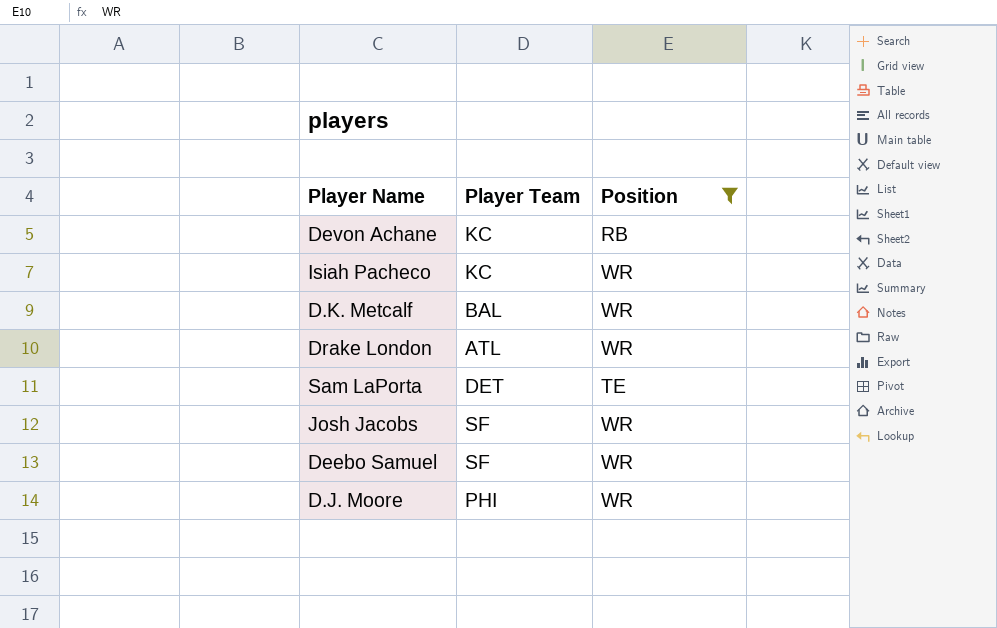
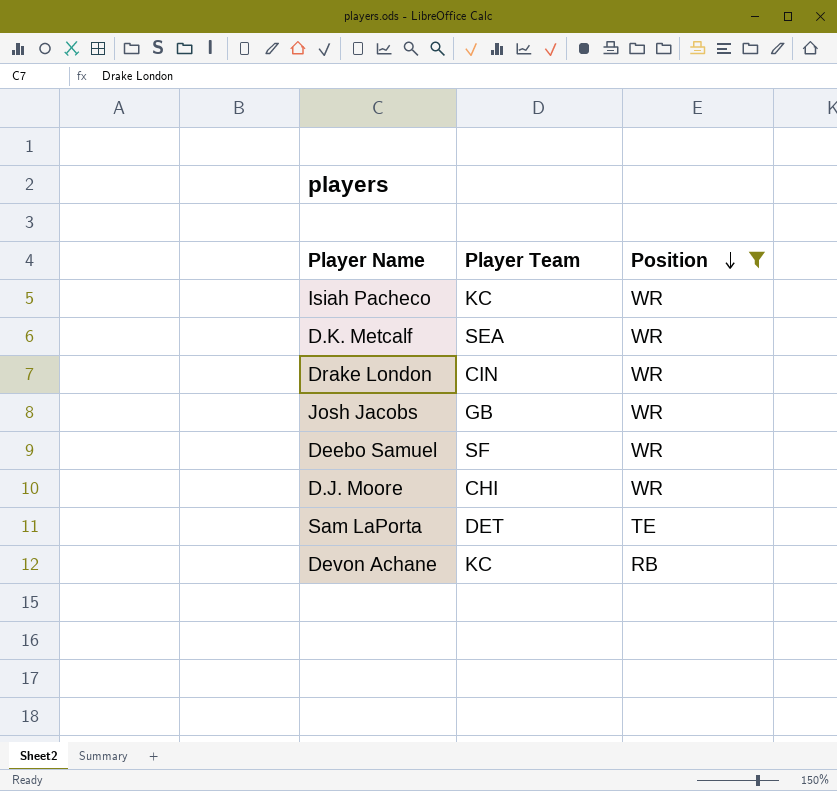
row order: none -> Position descending
D.K. Metcalf | Player Team: BAL -> SEA
Drake London | Player Team: ATL -> CIN
Josh Jacobs | Player Team: SF -> GB
D.J. Moore | Player Team: PHI -> CHI

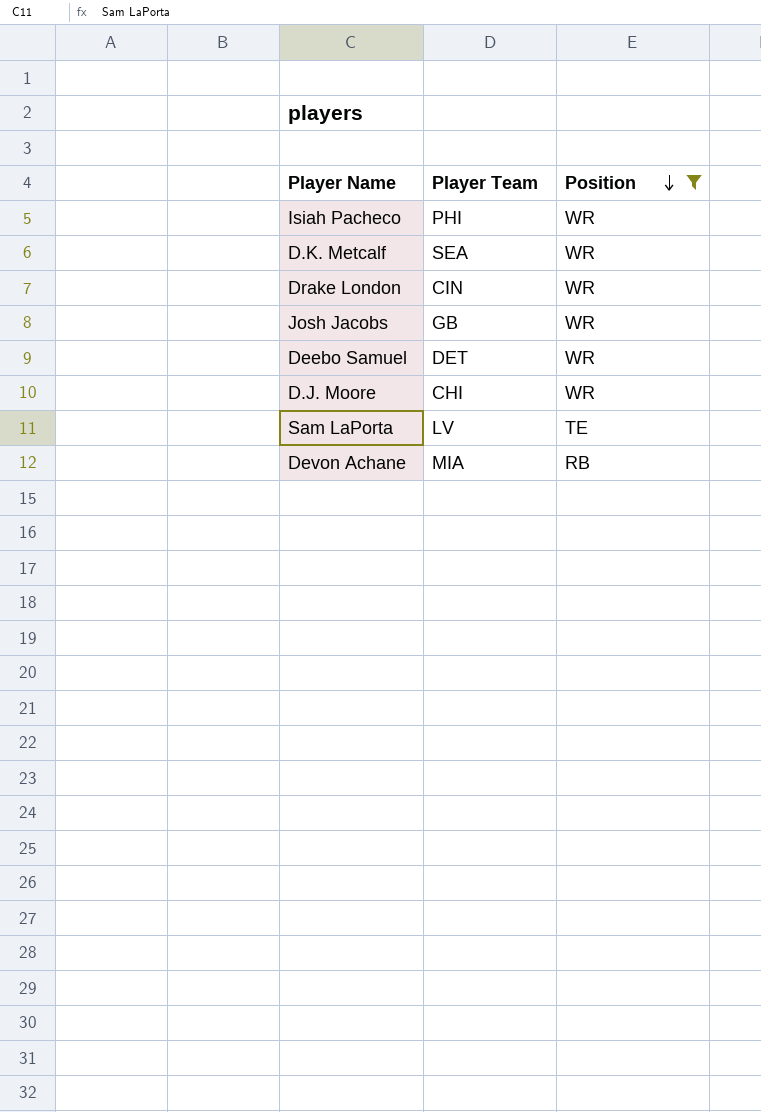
Isiah Pacheco | Player Team: KC -> PHI
Deebo Samuel | Player Team: SF -> DET
Sam LaPorta | Player Team: DET -> LV
Devon Achane | Player Team: KC -> MIA

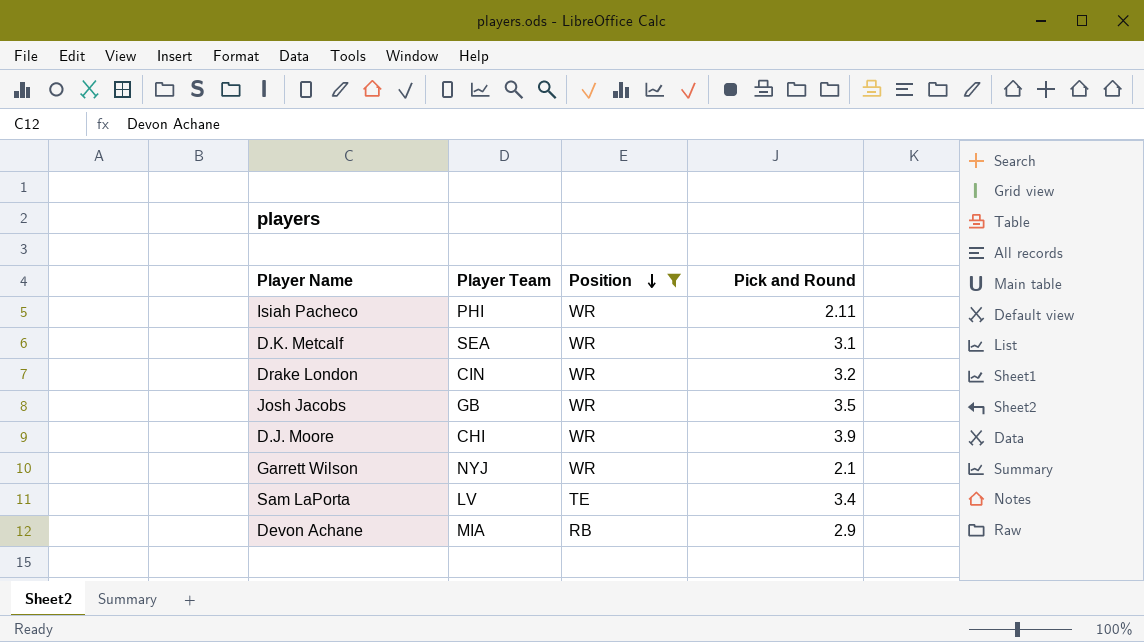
column Pick and Round | position: none -> 4
row Deebo Samuel: DET | WR -> none
row Garrett Wilson: none -> NYJ | WR | 2.1

